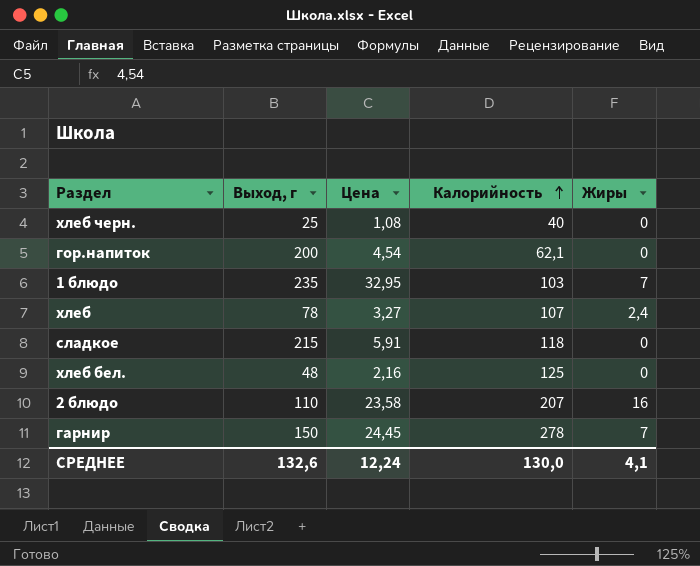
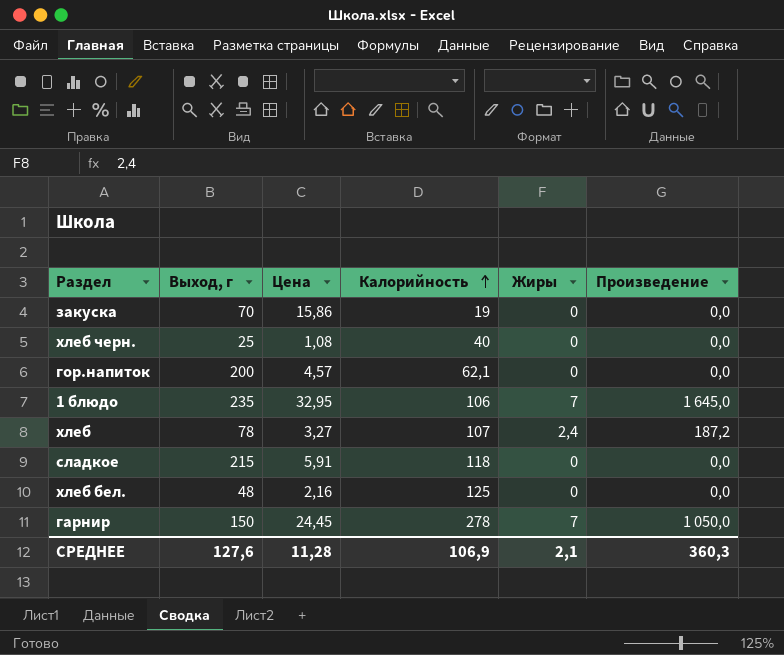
column Произведение | formula: none -> [Выход, г] * [Жиры]
row 2 блюдо: 110 | 23,58 | 207 | 16 -> none
row закуска: none -> 70 | 15,86 | 19 | 0 | 0,0
гор.напиток | Цена: 4,54 -> 4,57
1 блюдо | Калорийность: 103 -> 106
СРЕДНЕЕ | Выход, г: 132,6 -> 127,6
СРЕДНЕЕ | Цена: 12,24 -> 11,28
СРЕДНЕЕ | Калорийность: 130,0 -> 106,9
СРЕДНЕЕ | Жиры: 4,1 -> 2,1

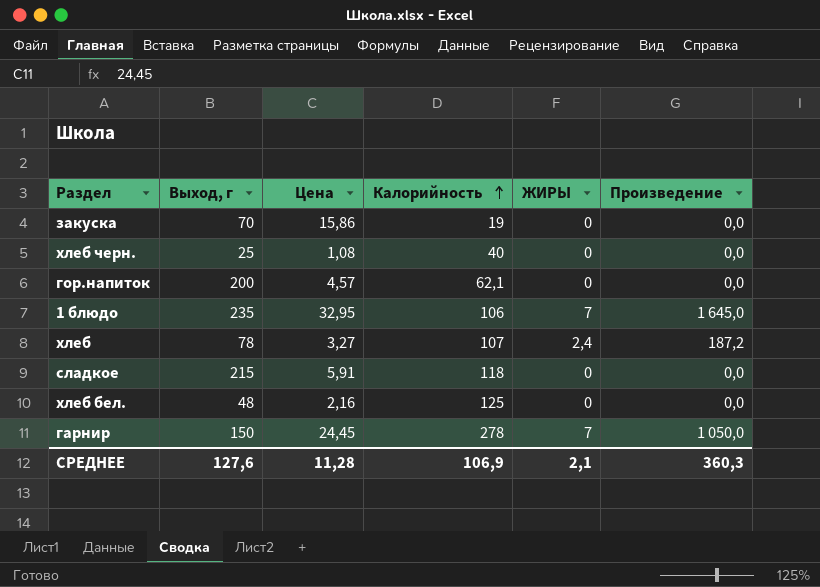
column name: Жиры -> ЖИРЫ

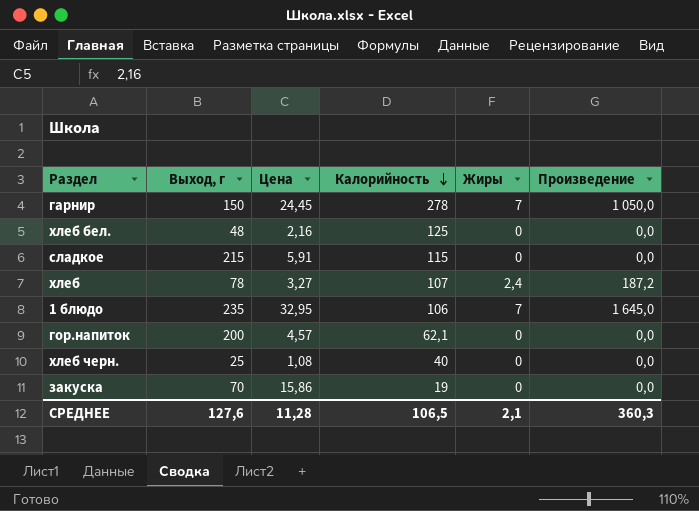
row order: Калорийность ascending -> Калорийность descending
column name: ЖИРЫ -> Жиры
сладкое | Калорийность: 118 -> 115
СРЕДНЕЕ | Калорийность: 106,9 -> 106,5

